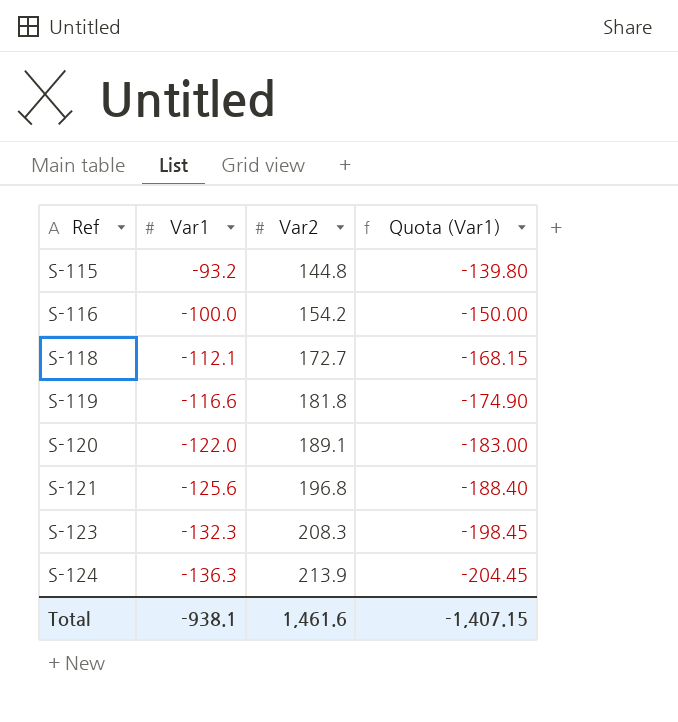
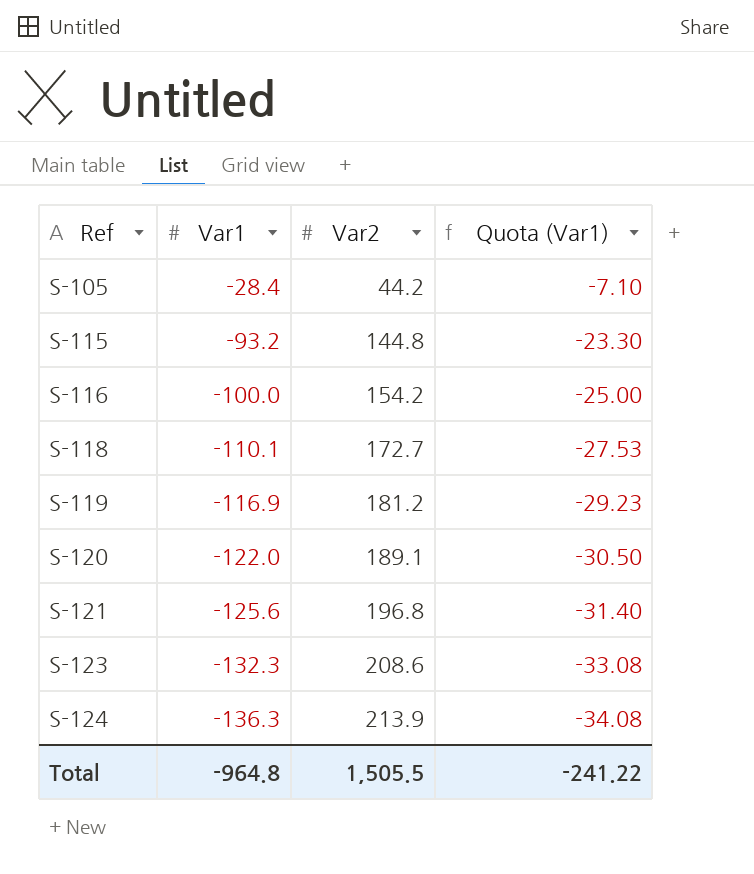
column Quota (Var1) | formula: [Var1] * 1.5 -> [Var1] * 0.25
row S-105: none -> -28.4 | 44.2 | -7.10
S-118 | Var1: -112.1 -> -110.1
S-119 | Var1: -116.6 -> -116.9
S-119 | Var2: 181.8 -> 181.2
S-123 | Var2: 208.3 -> 208.6
Total | Var1: -938.1 -> -964.8
Total | Var2: 1,461.6 -> 1,505.5
Total | Quota (Var1): -1,407.15 -> -241.22

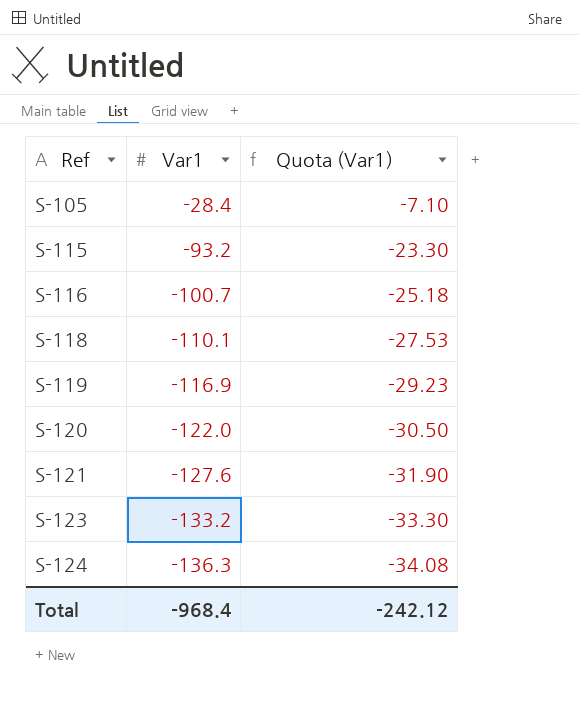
column Var2 | position: 3 -> none
S-116 | Var1: -100.0 -> -100.7
S-116 | Quota (Var1): -25.00 -> -25.18
S-121 | Var1: -125.6 -> -127.6
S-121 | Quota (Var1): -31.40 -> -31.90
S-123 | Var1: -132.3 -> -133.2
S-123 | Quota (Var1): -33.08 -> -33.30
Total | Var1: -964.8 -> -968.4
Total | Quota (Var1): -241.22 -> -242.12

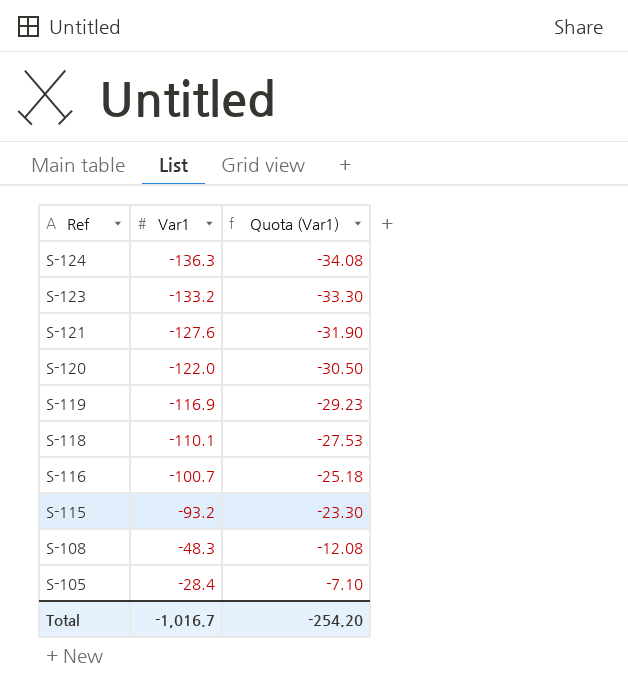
row order: Ref ascending -> Ref descending
row S-108: none -> -48.3 | -12.08
Total | Var1: -968.4 -> -1,016.7
Total | Quota (Var1): -242.12 -> -254.20

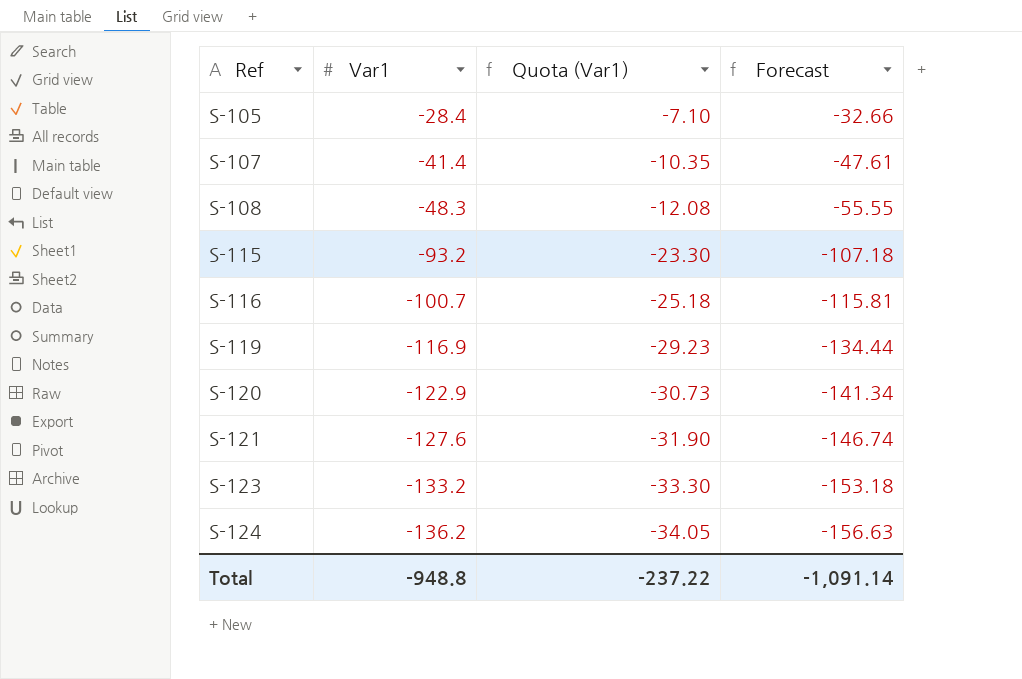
row order: Ref descending -> Ref ascending
column Forecast | formula: none -> [Var1] * 1.15
row S-118: -110.1 | -27.53 -> none
row S-107: none -> -41.4 | -10.35 | -47.61
S-120 | Var1: -122.0 -> -122.9
S-120 | Quota (Var1): -30.50 -> -30.73
S-124 | Var1: -136.3 -> -136.2
S-124 | Quota (Var1): -34.08 -> -34.05
Total | Var1: -1,016.7 -> -948.8
Total | Quota (Var1): -254.20 -> -237.22

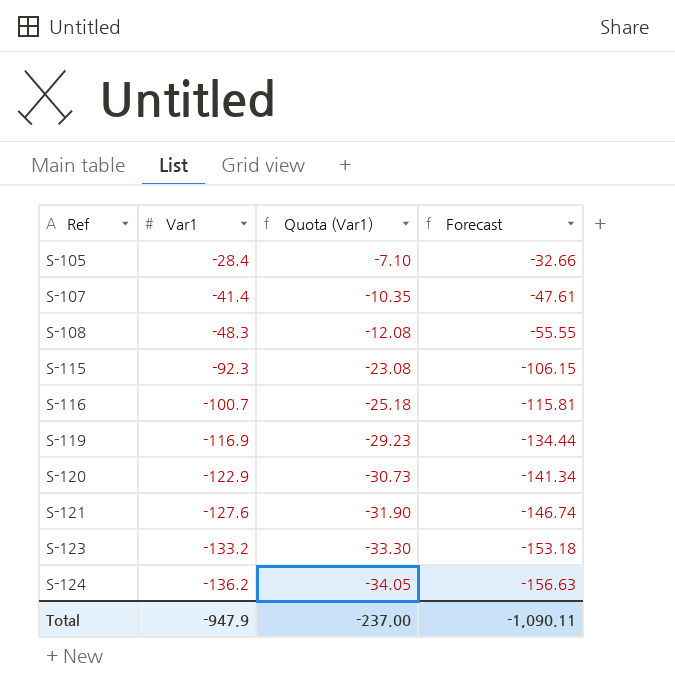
S-115 | Var1: -93.2 -> -92.3
S-115 | Quota (Var1): -23.30 -> -23.08
S-115 | Forecast: -107.18 -> -106.15
Total | Var1: -948.8 -> -947.9
Total | Quota (Var1): -237.22 -> -237.00
Total | Forecast: -1,091.14 -> -1,090.11

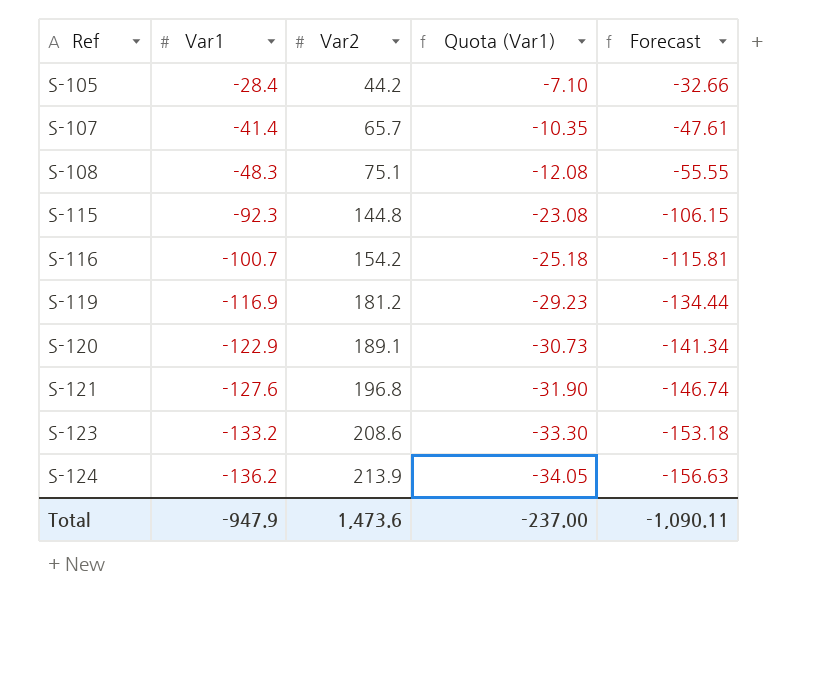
column Var2 | position: none -> 3

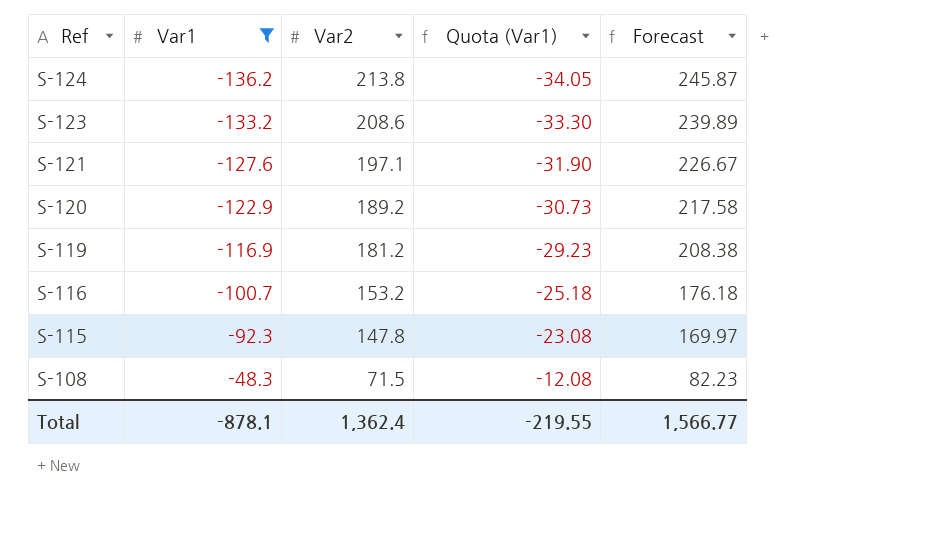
filter: none -> Var1 <= -48.3
row order: Ref ascending -> Ref descending
column Forecast | formula: [Var1] * 1.15 -> [Var2] * 1.15
S-124 | Var2: 213.9 -> 213.8
S-121 | Var2: 196.8 -> 197.1
S-120 | Var2: 189.1 -> 189.2
S-116 | Var2: 154.2 -> 153.2
S-115 | Var2: 144.8 -> 147.8
S-108 | Var2: 75.1 -> 71.5
Total | Var1: -947.9 -> -878.1
Total | Var2: 1,473.6 -> 1,362.4
Total | Quota (Var1): -237.00 -> -219.55
Total | Forecast: -1,090.11 -> 1,566.77

